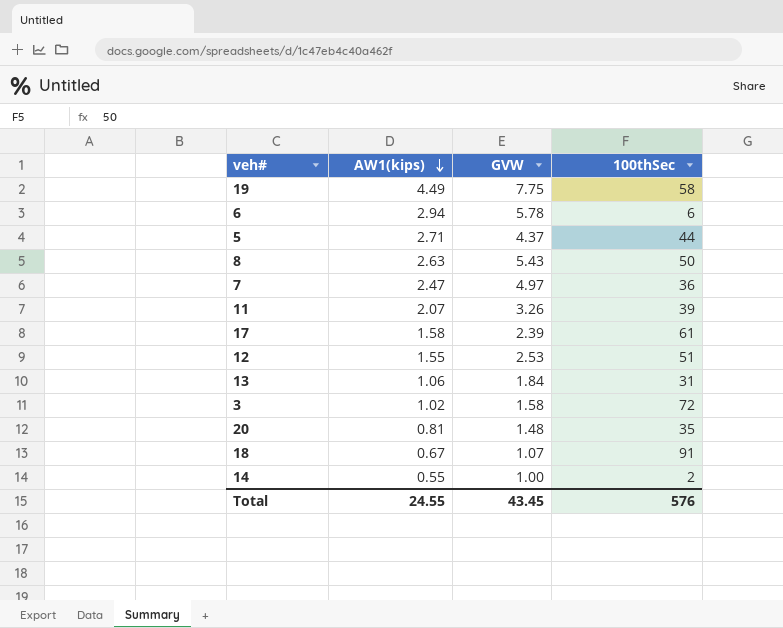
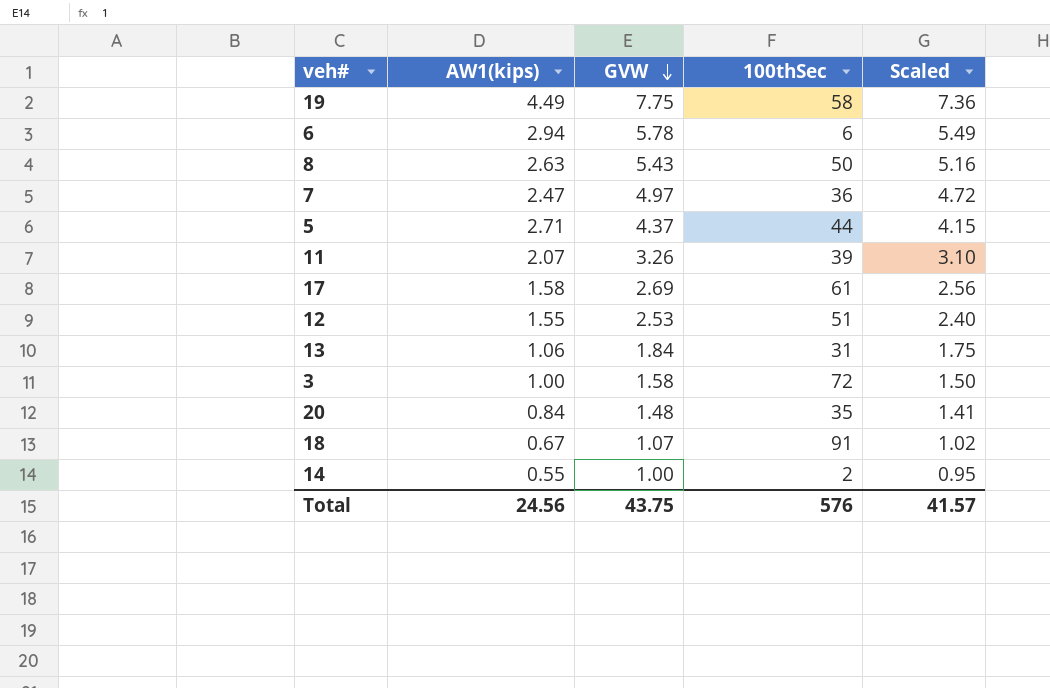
row order: AW1(kips) descending -> GVW descending
column Scaled | formula: none -> [GVW] * 0.95
17 | GVW: 2.39 -> 2.69
3 | AW1(kips): 1.02 -> 1.00
20 | AW1(kips): 0.81 -> 0.84
Total | AW1(kips): 24.55 -> 24.56
Total | GVW: 43.45 -> 43.75

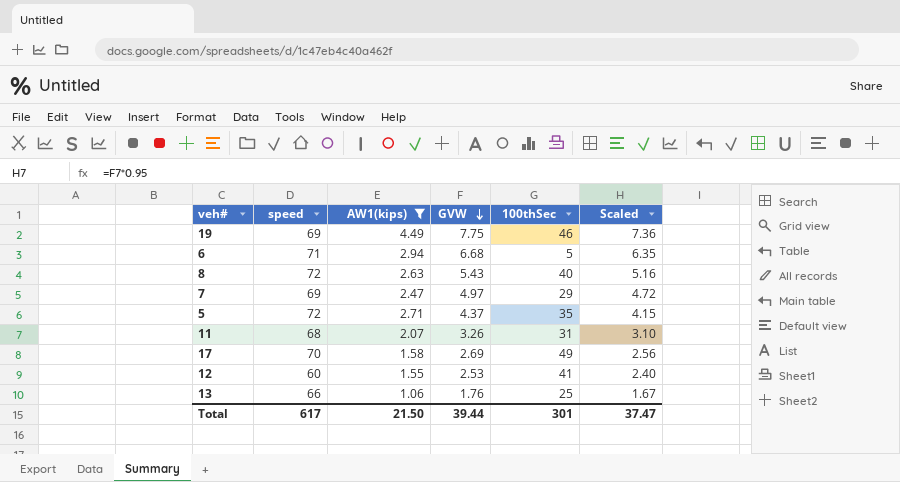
filter: none -> AW1(kips) >= 1.06
column speed | position: none -> 2
19 | 100thSec: 58 -> 46
6 | GVW: 5.78 -> 6.68
6 | 100thSec: 6 -> 5
6 | Scaled: 5.49 -> 6.35
8 | 100thSec: 50 -> 40
7 | 100thSec: 36 -> 29
5 | 100thSec: 44 -> 35
11 | 100thSec: 39 -> 31
17 | 100thSec: 61 -> 49
12 | 100thSec: 51 -> 41
13 | GVW: 1.84 -> 1.76
13 | 100thSec: 31 -> 25
13 | Scaled: 1.75 -> 1.67
Total | AW1(kips): 24.56 -> 21.50
Total | GVW: 43.75 -> 39.44
Total | 100thSec: 576 -> 301
Total | Scaled: 41.57 -> 37.47

